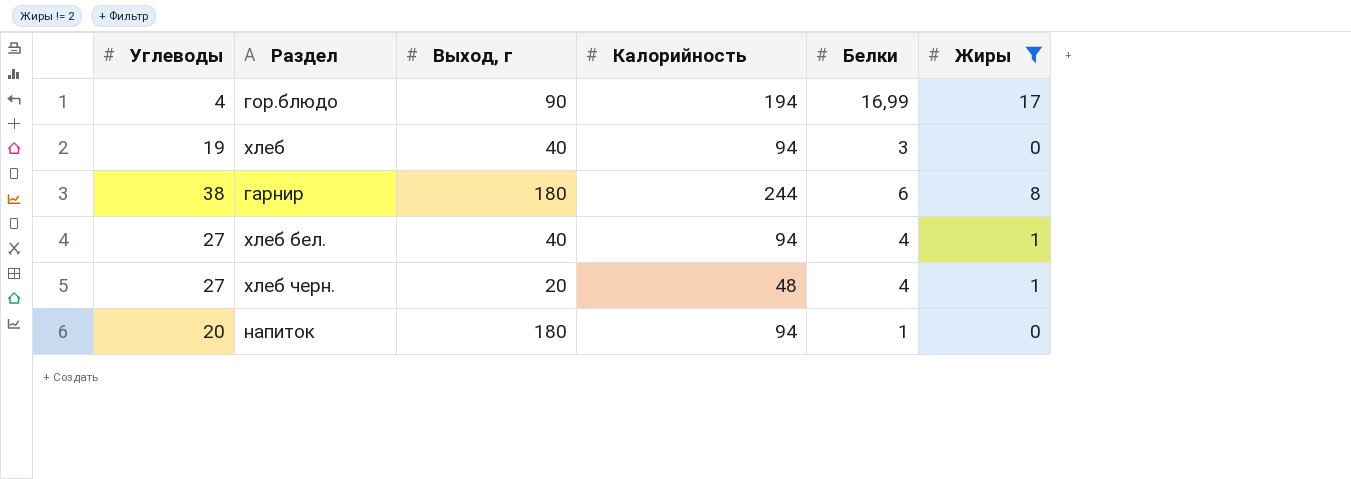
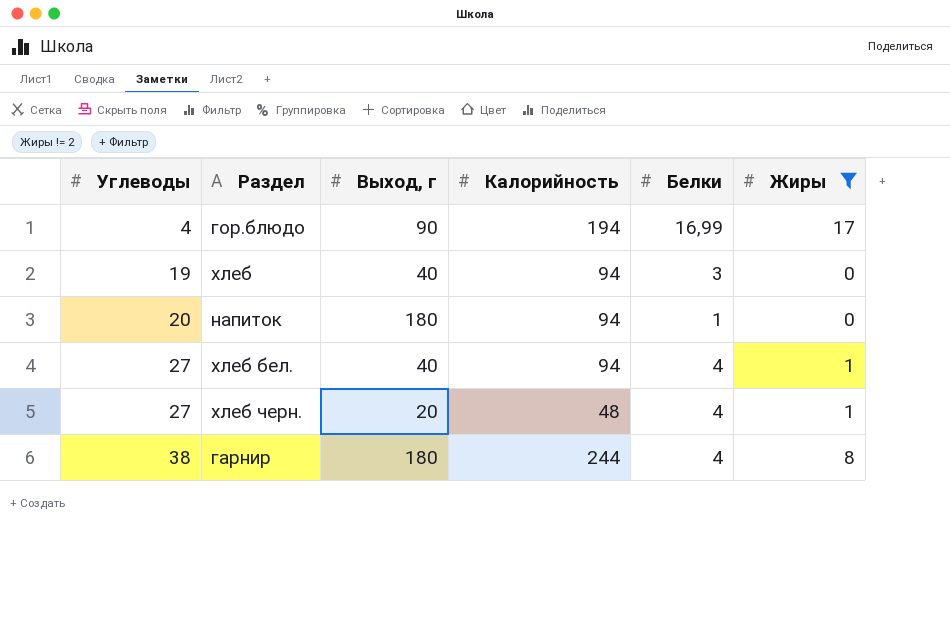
row order: none -> Углеводы ascending
гарнир | Белки: 6 -> 4

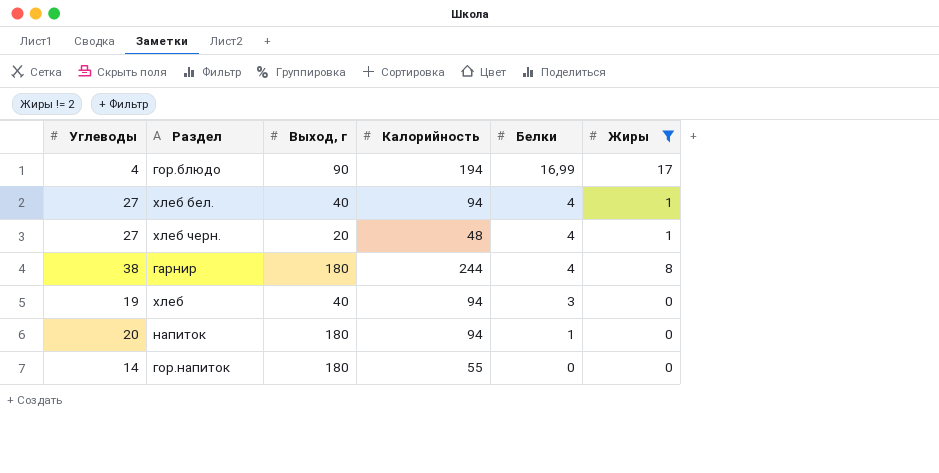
row order: Углеводы ascending -> Белки descending
row гор.напиток: none -> 14 | 180 | 55 | 0 | 0

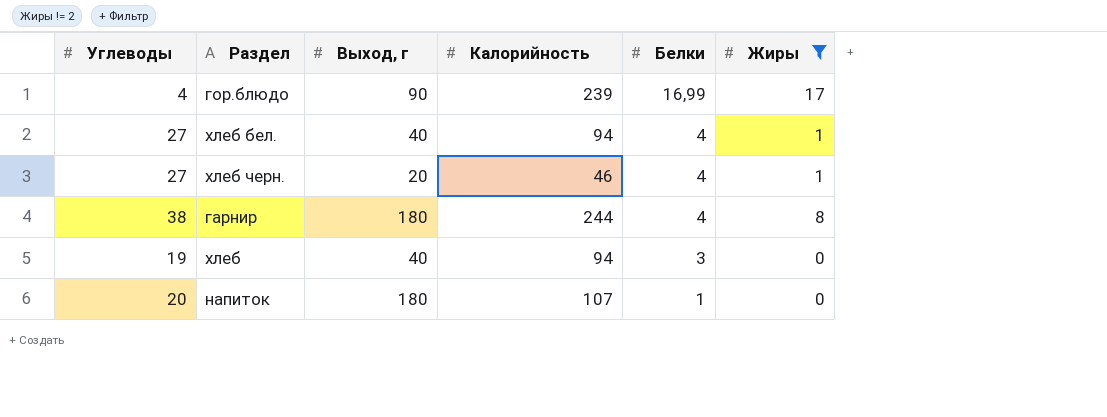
row гор.напиток: 14 | 180 | 55 | 0 | 0 -> none
гор.блюдо | Калорийность: 194 -> 239
хлеб черн. | Калорийность: 48 -> 46
напиток | Калорийность: 94 -> 107

